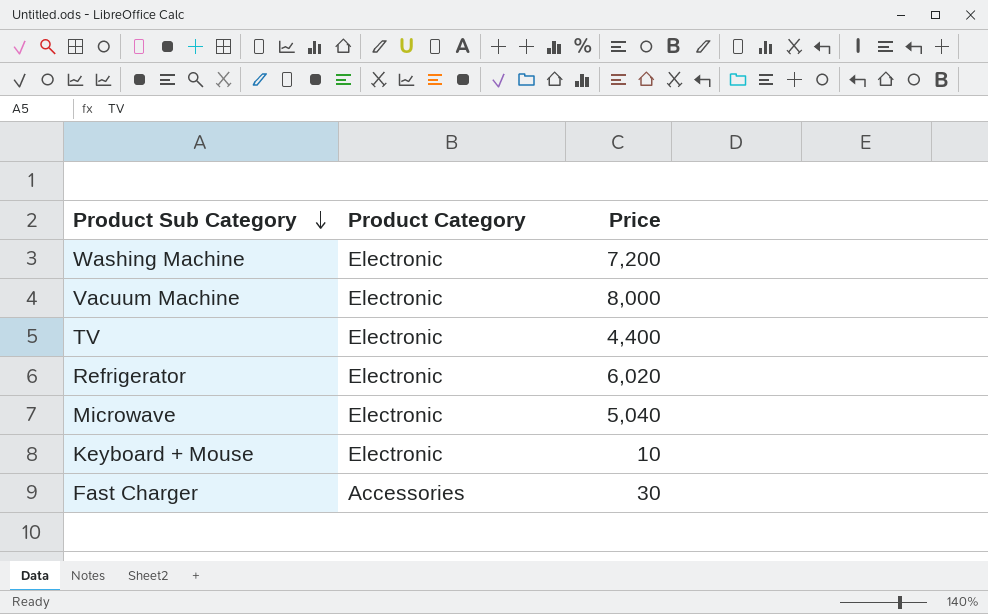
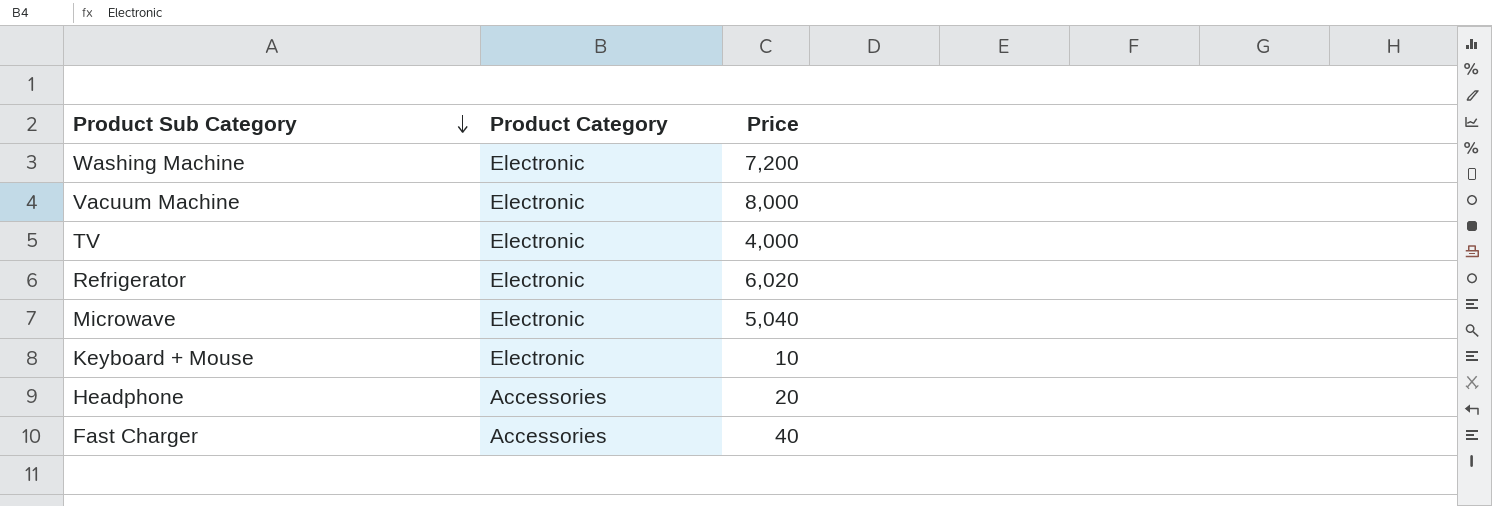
TV | Price: 4,400 -> 4,000
row Headphone: none -> Accessories | 20
Fast Charger | Price: 30 -> 40

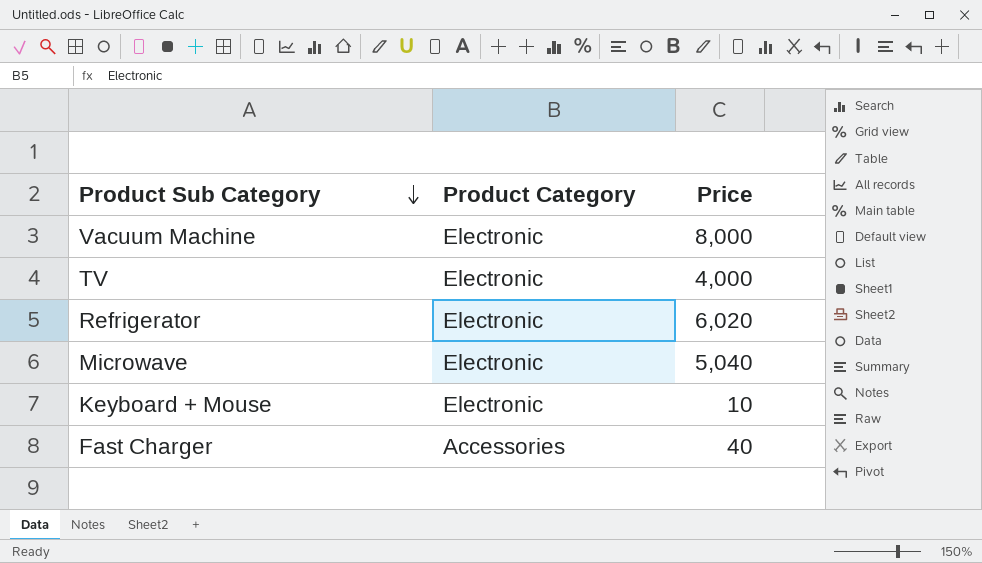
row Washing Machine: Electronic | 7,200 -> none
row Headphone: Accessories | 20 -> none

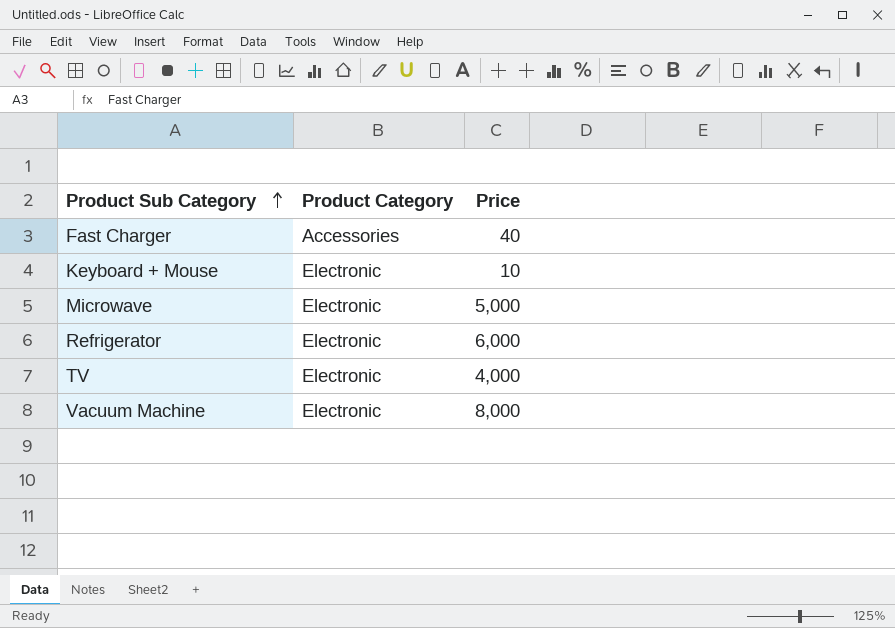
row order: Product Sub Category descending -> Product Sub Category ascending
Microwave | Price: 5,040 -> 5,000
Refrigerator | Price: 6,020 -> 6,000

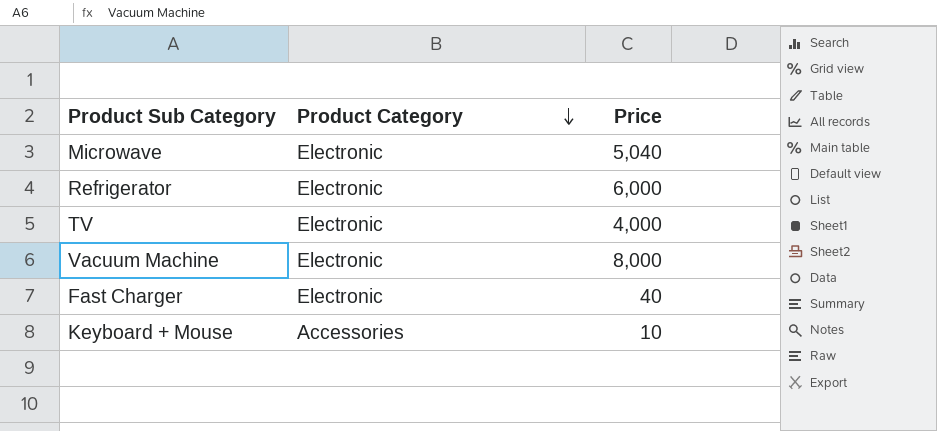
row order: Product Sub Category ascending -> Product Category descending
Microwave | Price: 5,000 -> 5,040
Fast Charger | Product Category: Accessories -> Electronic
Keyboard + Mouse | Product Category: Electronic -> Accessories

